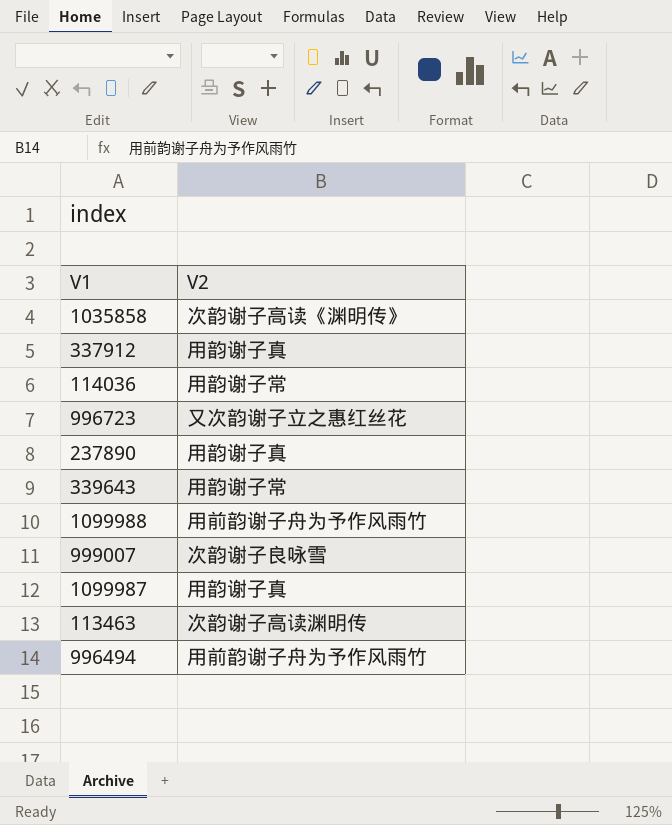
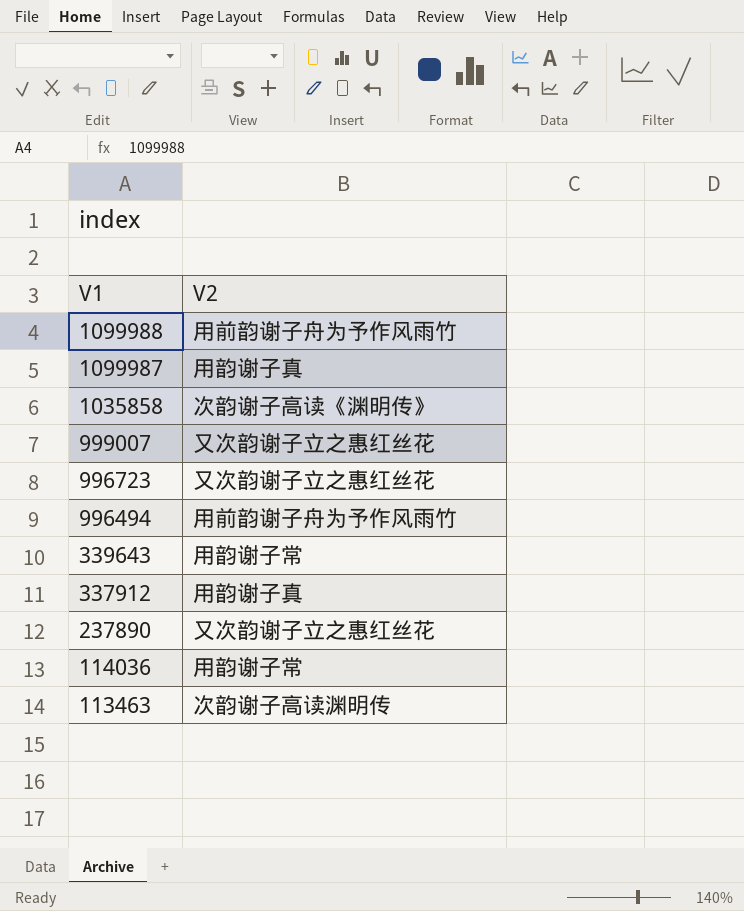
row order: none -> V1 descending
999007 | V2: 次韵谢子良咏雪 -> 又次韵谢子立之惠红丝花
237890 | V2: 用韵谢子真 -> 又次韵谢子立之惠红丝花

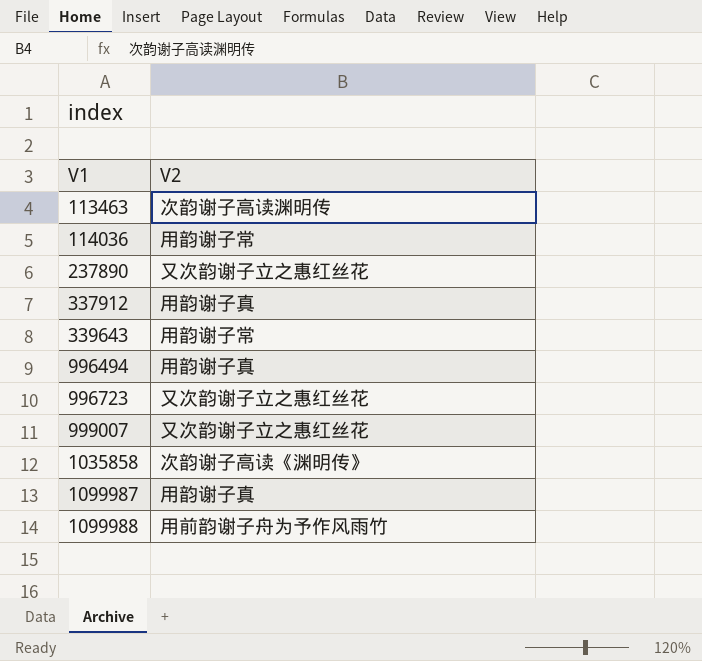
row order: V1 descending -> V1 ascending
996494 | V2: 用前韵谢子舟为予作风雨竹 -> 用韵谢子真

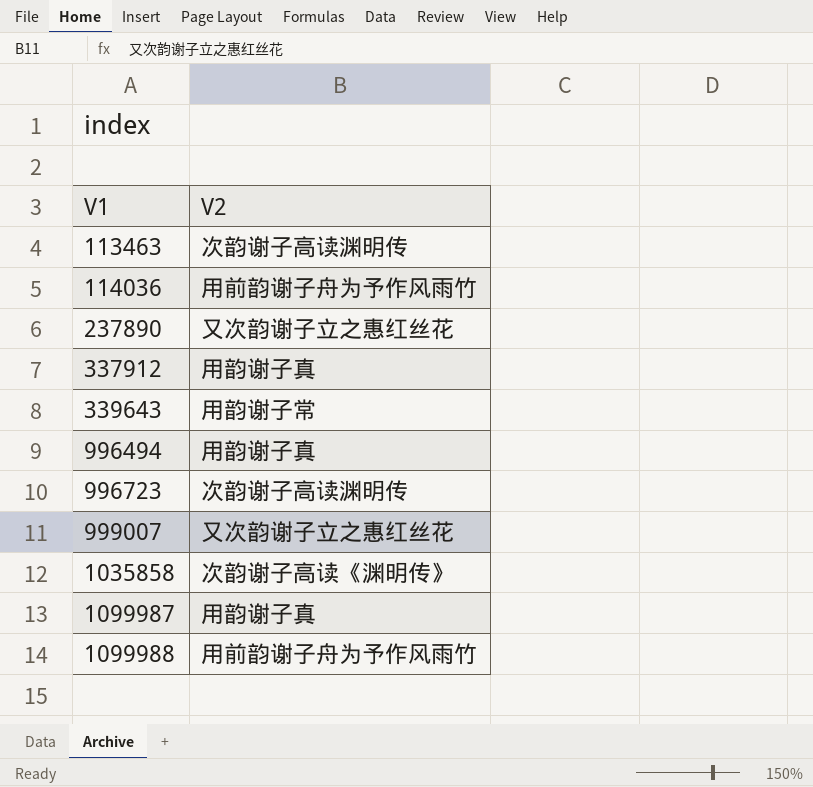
114036 | V2: 用韵谢子常 -> 用前韵谢子舟为予作风雨竹
996723 | V2: 又次韵谢子立之惠红丝花 -> 次韵谢子高读渊明传

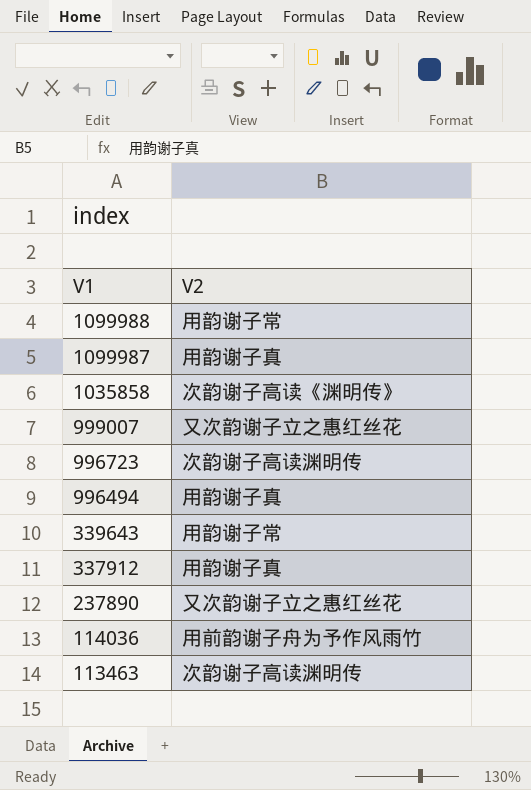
row order: V1 ascending -> V1 descending
1099988 | V2: 用前韵谢子舟为予作风雨竹 -> 用韵谢子常

